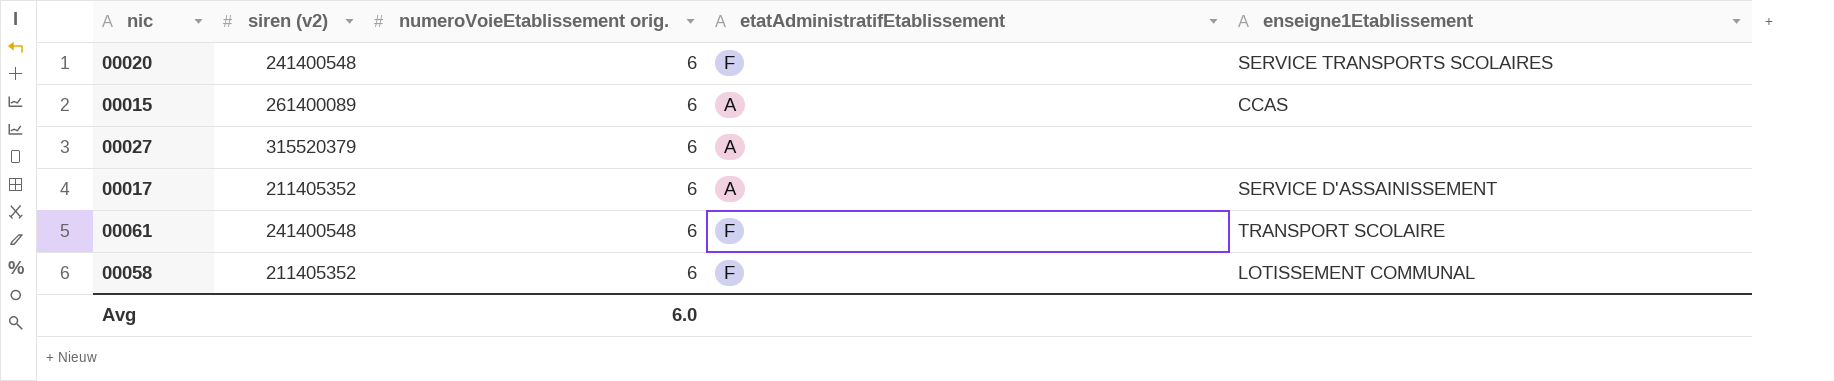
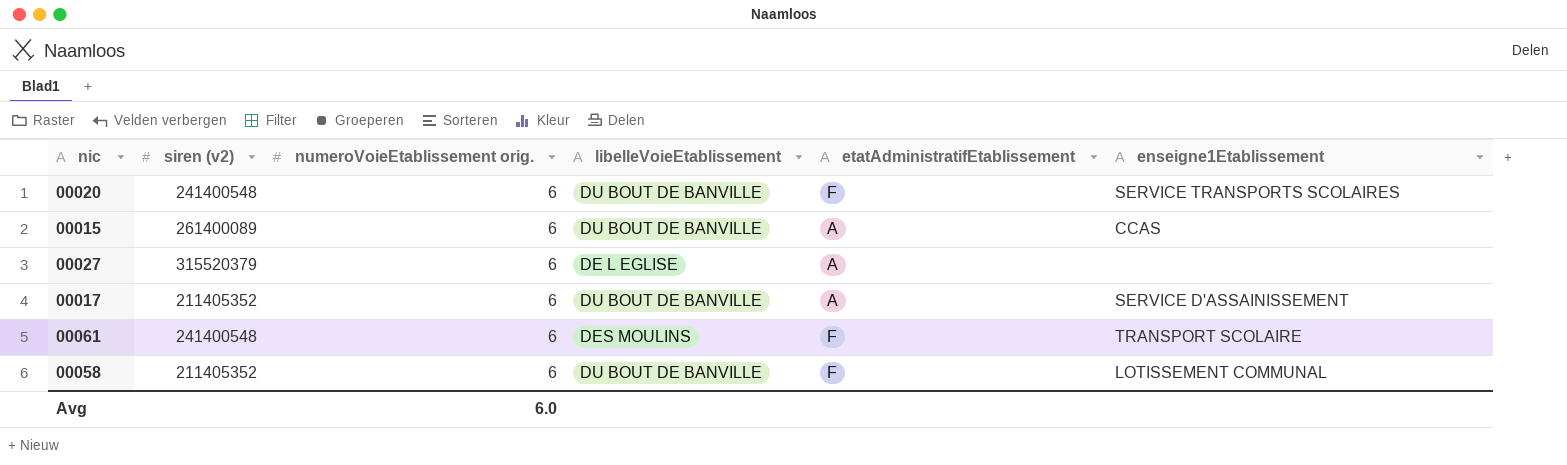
column libelleVoieEtablissement | position: none -> 4

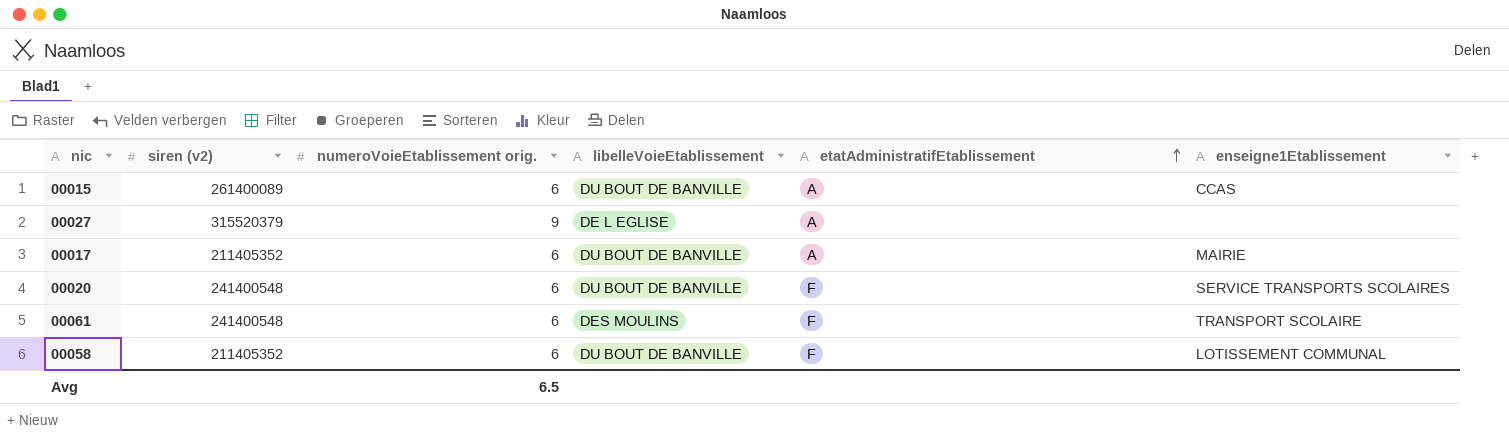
row order: none -> etatAdministratifEtablissement ascending
00027 | numeroVoieEtablissement orig.: 6 -> 9
00017 | enseigne1Etablissement: SERVICE D'ASSAINISSEMENT -> MAIRIE
Avg | numeroVoieEtablissement orig.: 6.0 -> 6.5

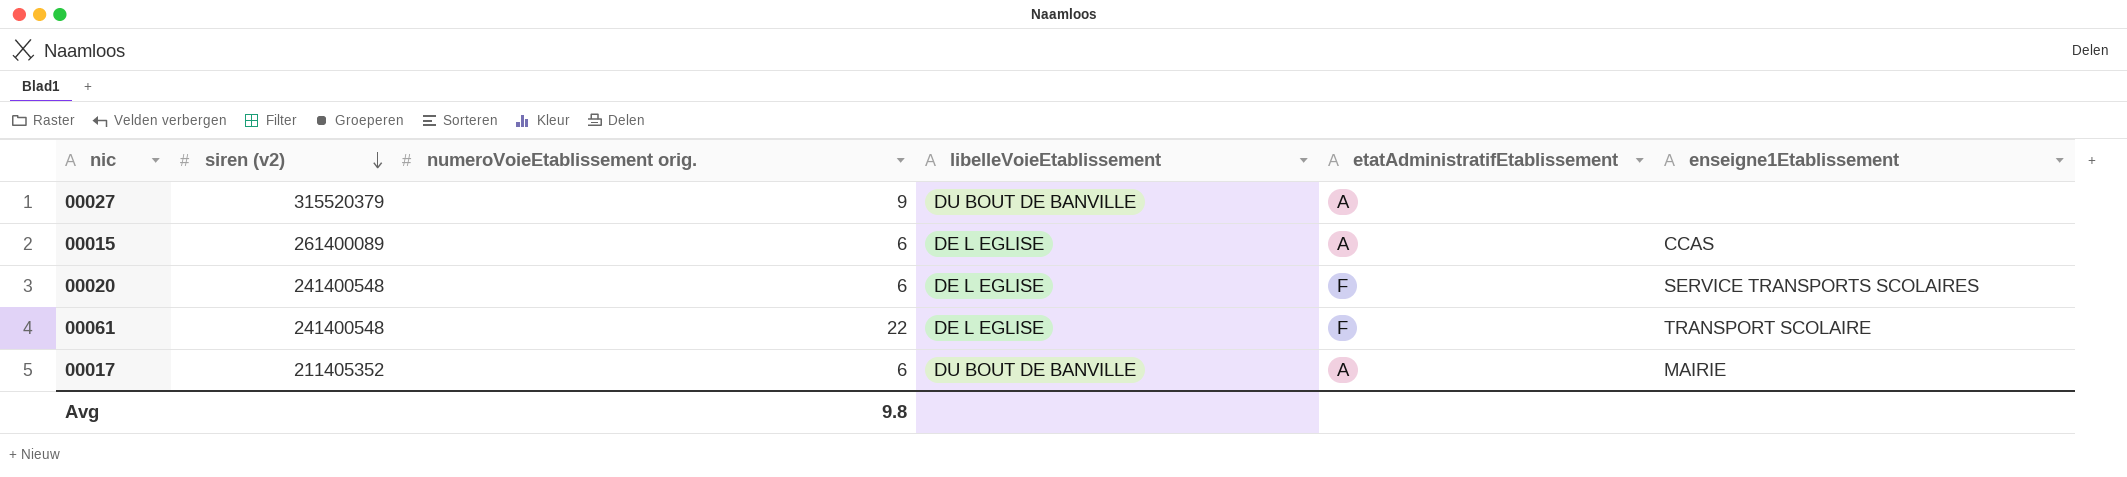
row order: etatAdministratifEtablissement ascending -> siren (v2) descending
row 00058: 211405352 | 6 | DU BOUT DE BANVILLE | F | LOTISSEMENT COMMUNAL -> none
00027 | libelleVoieEtablissement: DE L EGLISE -> DU BOUT DE BANVILLE
00015 | libelleVoieEtablissement: DU BOUT DE BANVILLE -> DE L EGLISE
00020 | libelleVoieEtablissement: DU BOUT DE BANVILLE -> DE L EGLISE
00061 | numeroVoieEtablissement orig.: 6 -> 22
00061 | libelleVoieEtablissement: DES MOULINS -> DE L EGLISE
Avg | numeroVoieEtablissement orig.: 6.5 -> 9.8

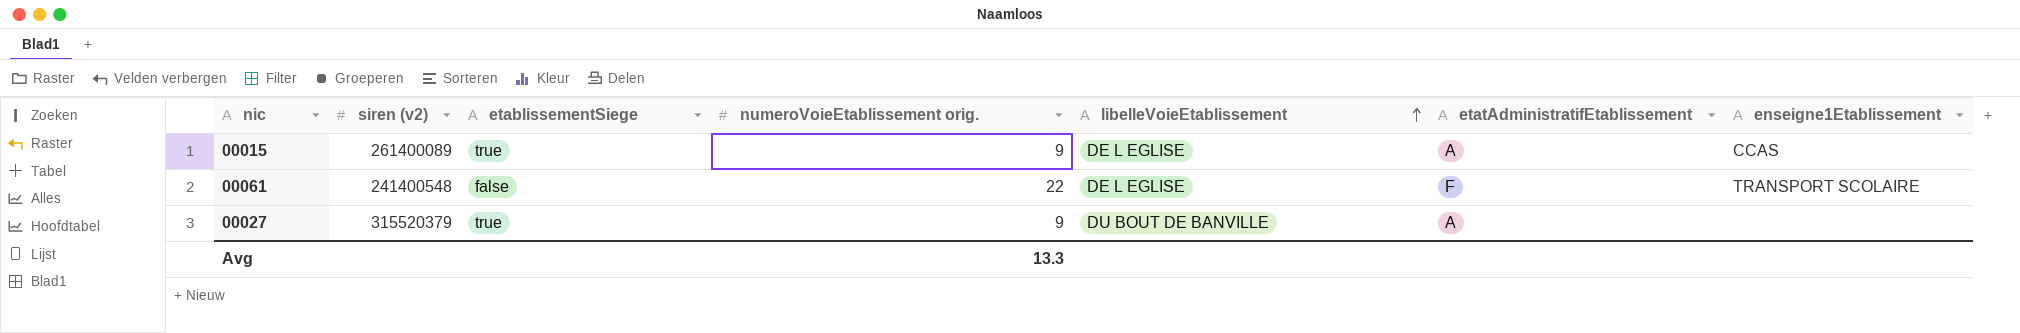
row order: siren (v2) descending -> libelleVoieEtablissement ascending
column etablissementSiege | position: none -> 3
row 00020: 241400548 | 6 | DE L EGLISE | F | SERVICE TRANSPORTS SCOLAIRES -> none
row 00017: 211405352 | 6 | DU BOUT DE BANVILLE | A | MAIRIE -> none
00015 | numeroVoieEtablissement orig.: 6 -> 9
Avg | numeroVoieEtablissement orig.: 9.8 -> 13.3

